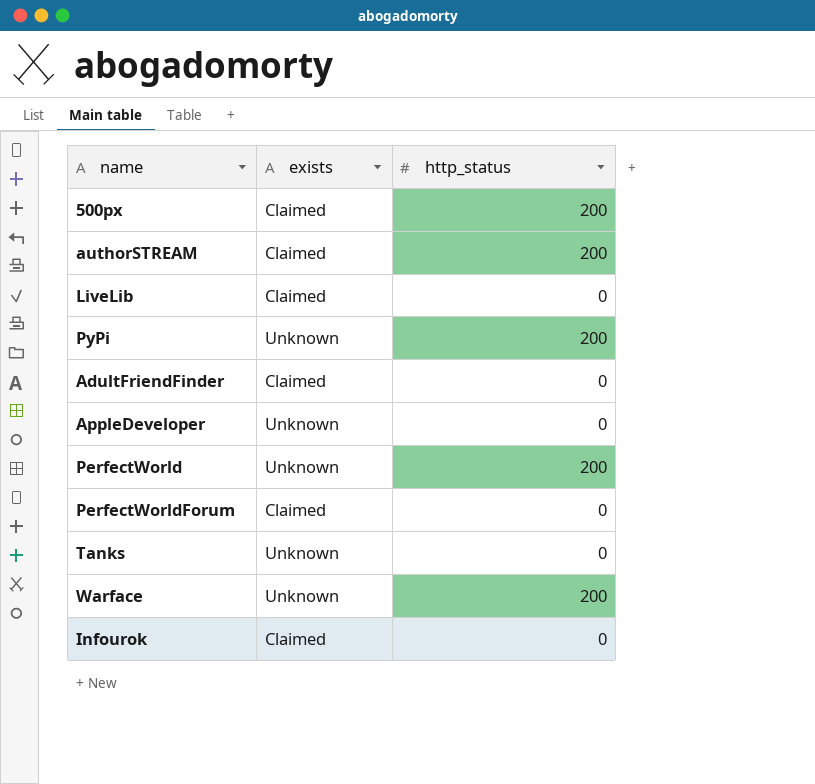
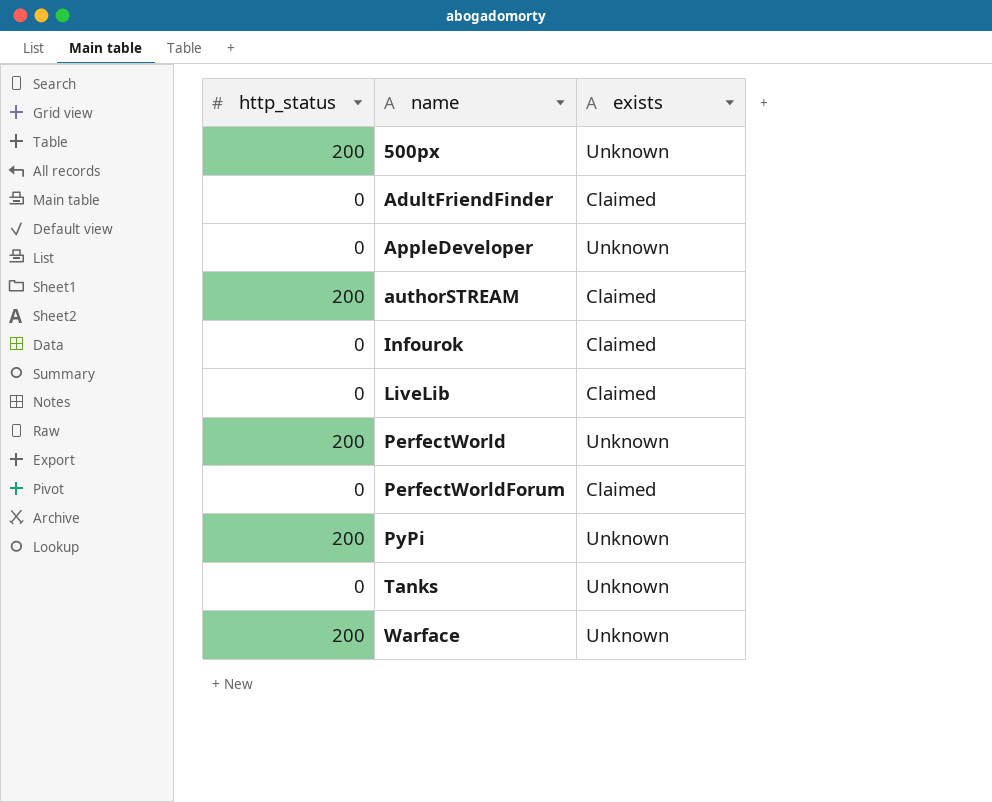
row order: none -> name ascending
column http_status | position: 3 -> 1
500px | exists: Claimed -> Unknown

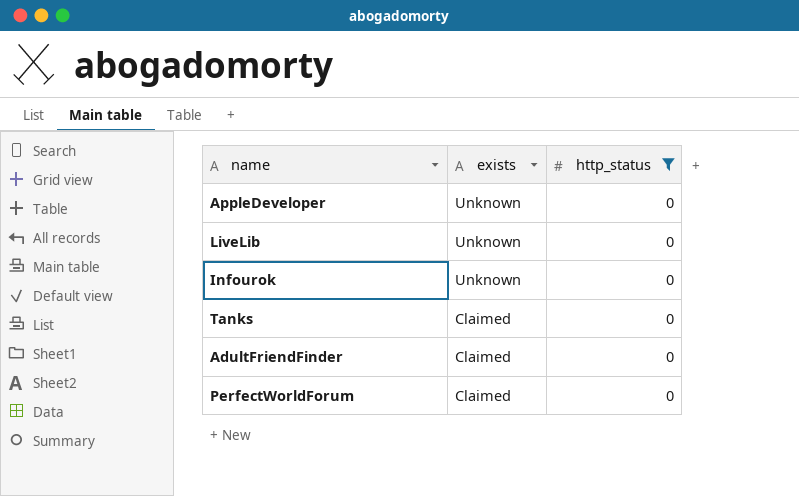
filter: none -> http_status = 0
row order: name ascending -> exists descending
column http_status | position: 1 -> 3
LiveLib | exists: Claimed -> Unknown
Infourok | exists: Claimed -> Unknown
Tanks | exists: Unknown -> Claimed

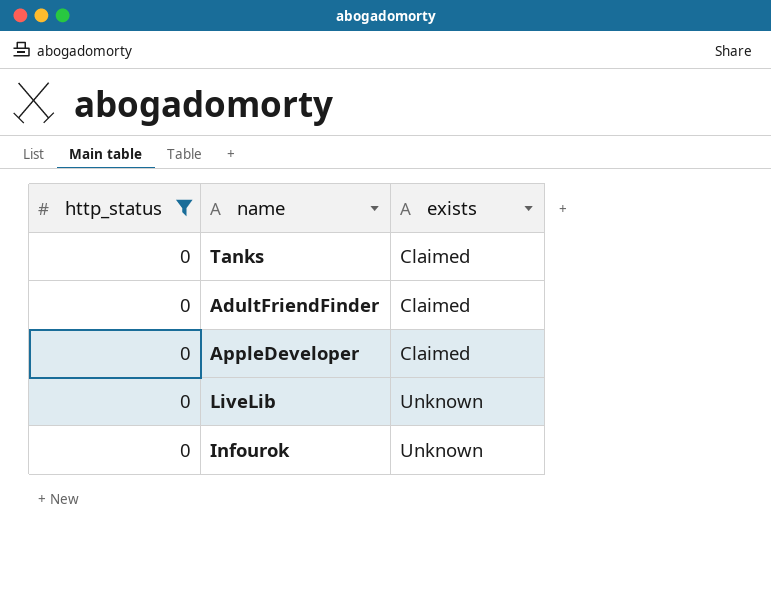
row order: exists descending -> exists ascending
column http_status | position: 3 -> 1
row PerfectWorldForum: Claimed | 0 -> none
AppleDeveloper | exists: Unknown -> Claimed

